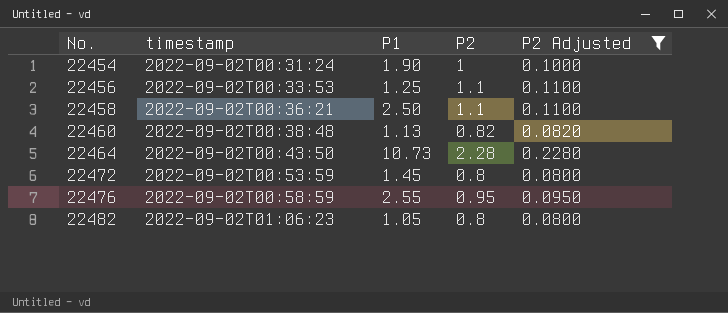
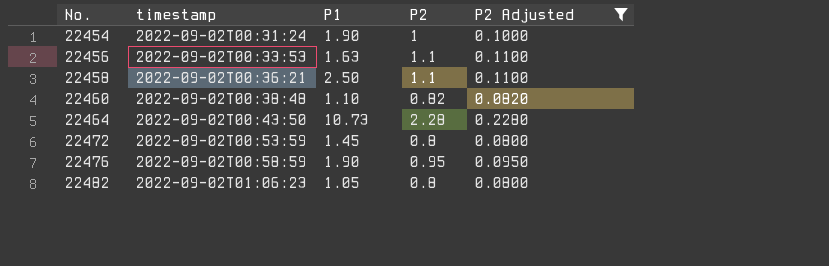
22456 | P1: 1.25 -> 1.63
22460 | P1: 1.13 -> 1.10
22476 | P1: 2.55 -> 1.90

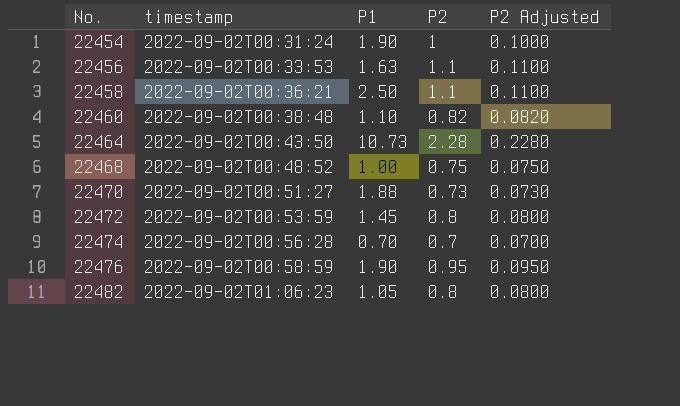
filter: P2 Adjusted >= 0.0800 -> none

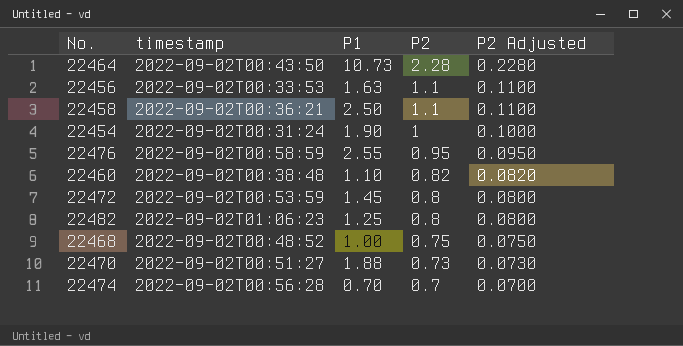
row order: No. ascending -> P2 descending
22476 | P1: 1.90 -> 2.55
22482 | P1: 1.05 -> 1.25

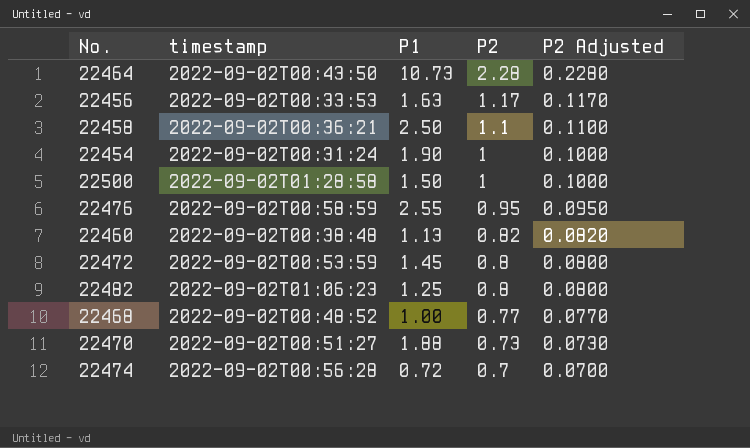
22456 | P2: 1.1 -> 1.17
22456 | P2 Adjusted: 0.1100 -> 0.1170
row 22500: none -> 2022-09-02T01:28:58 | 1.50 | 1 | 0.1000
22460 | P1: 1.10 -> 1.13
22468 | P2: 0.75 -> 0.77
22468 | P2 Adjusted: 0.0750 -> 0.0770
22474 | P1: 0.70 -> 0.72

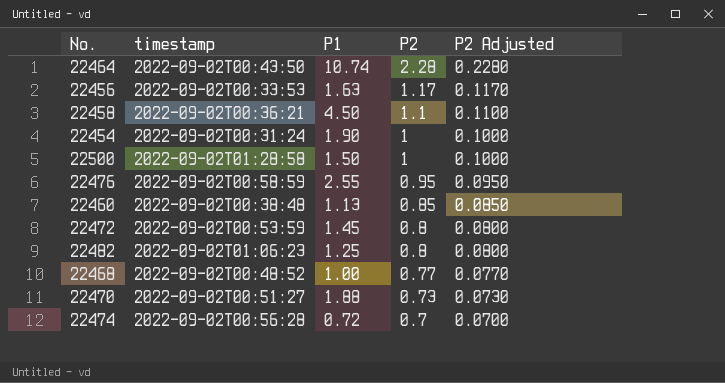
22464 | P1: 10.73 -> 10.74
22458 | P1: 2.50 -> 4.50
22460 | P2: 0.82 -> 0.85
22460 | P2 Adjusted: 0.0820 -> 0.0850

